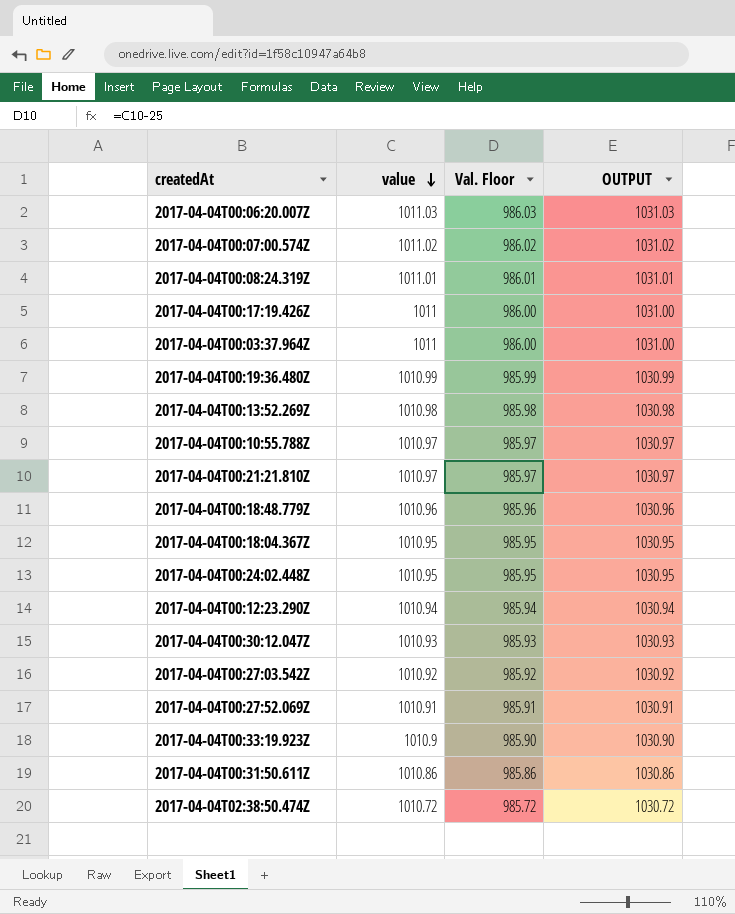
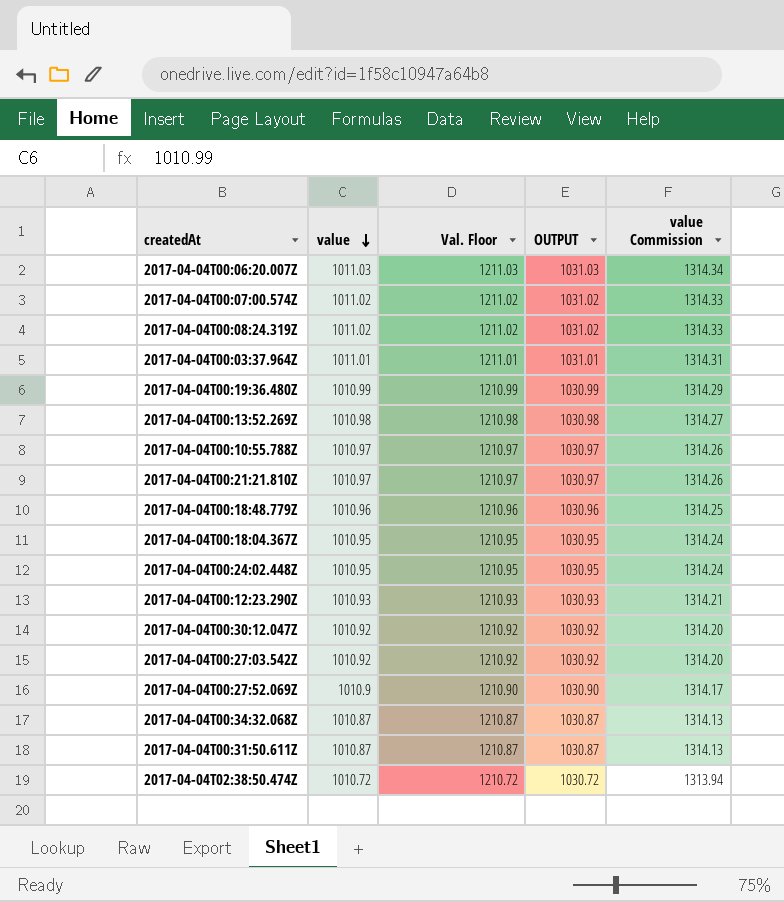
column Val. Floor | formula: [value] - 25 -> [value] + 200
column value Commission | formula: none -> [value] * 1.3
row 2017-04-04T00:17:19.426Z: 1011 | 986.00 | 1031.00 -> none
row 2017-04-04T00:33:19.923Z: 1010.9 | 985.90 | 1030.90 -> none
2017-04-04T00:08:24.319Z | value: 1011.01 -> 1011.02
2017-04-04T00:08:24.319Z | OUTPUT: 1031.01 -> 1031.02
2017-04-04T00:03:37.964Z | value: 1011 -> 1011.01
2017-04-04T00:03:37.964Z | OUTPUT: 1031.00 -> 1031.01
2017-04-04T00:12:23.290Z | value: 1010.94 -> 1010.93
2017-04-04T00:12:23.290Z | OUTPUT: 1030.94 -> 1030.93
2017-04-04T00:30:12.047Z | value: 1010.93 -> 1010.92
2017-04-04T00:30:12.047Z | OUTPUT: 1030.93 -> 1030.92
2017-04-04T00:27:52.069Z | value: 1010.91 -> 1010.9
2017-04-04T00:27:52.069Z | OUTPUT: 1030.91 -> 1030.90
row 2017-04-04T00:34:32.068Z: none -> 1010.87 | 1210.87 | 1030.87 | 1314.13
2017-04-04T00:31:50.611Z | value: 1010.86 -> 1010.87
2017-04-04T00:31:50.611Z | OUTPUT: 1030.86 -> 1030.87

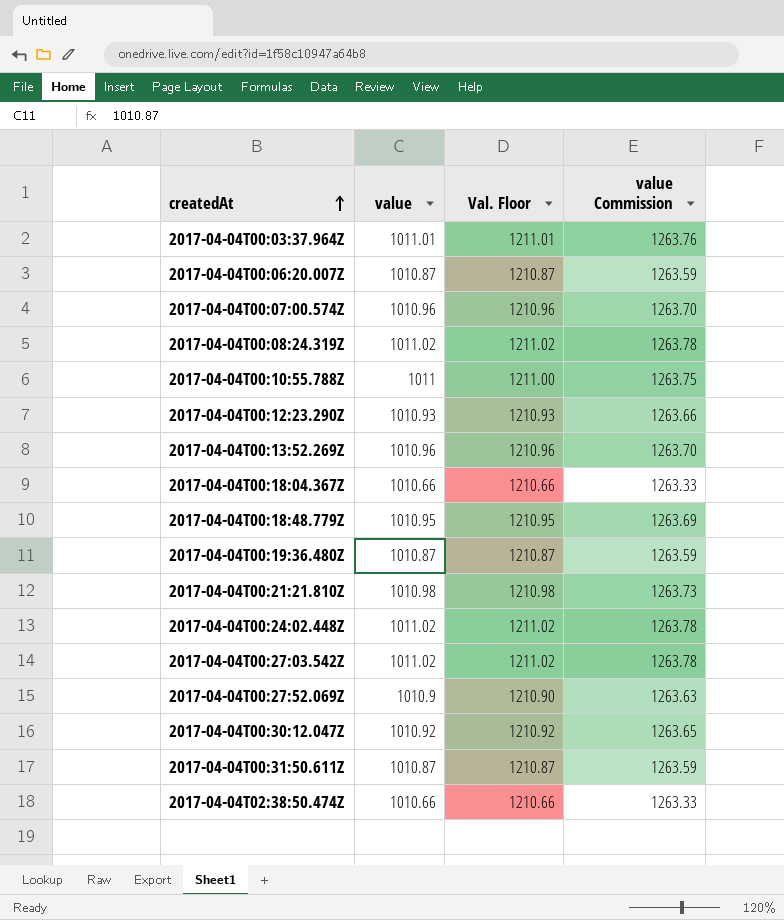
row order: value descending -> createdAt ascending
column OUTPUT | formula: [value] + 20 -> none
column value Commission | formula: [value] * 1.3 -> [value] * 1.25
row 2017-04-04T00:34:32.068Z: 1010.87 | 1210.87 | 1030.87 | 1314.13 -> none
2017-04-04T00:06:20.007Z | value: 1011.03 -> 1010.87
2017-04-04T00:06:20.007Z | Val. Floor: 1211.03 -> 1210.87
2017-04-04T00:07:00.574Z | value: 1011.02 -> 1010.96
2017-04-04T00:07:00.574Z | Val. Floor: 1211.02 -> 1210.96
2017-04-04T00:10:55.788Z | value: 1010.97 -> 1011
2017-04-04T00:10:55.788Z | Val. Floor: 1210.97 -> 1211.00
2017-04-04T00:13:52.269Z | value: 1010.98 -> 1010.96
2017-04-04T00:13:52.269Z | Val. Floor: 1210.98 -> 1210.96
2017-04-04T00:18:04.367Z | value: 1010.95 -> 1010.66
2017-04-04T00:18:04.367Z | Val. Floor: 1210.95 -> 1210.66
2017-04-04T00:18:48.779Z | value: 1010.96 -> 1010.95
2017-04-04T00:18:48.779Z | Val. Floor: 1210.96 -> 1210.95
2017-04-04T00:19:36.480Z | value: 1010.99 -> 1010.87
2017-04-04T00:19:36.480Z | Val. Floor: 1210.99 -> 1210.87
2017-04-04T00:21:21.810Z | value: 1010.97 -> 1010.98
2017-04-04T00:21:21.810Z | Val. Floor: 1210.97 -> 1210.98
2017-04-04T00:24:02.448Z | value: 1010.95 -> 1011.02
2017-04-04T00:24:02.448Z | Val. Floor: 1210.95 -> 1211.02
2017-04-04T00:27:03.542Z | value: 1010.92 -> 1011.02
2017-04-04T00:27:03.542Z | Val. Floor: 1210.92 -> 1211.02
2017-04-04T02:38:50.474Z | value: 1010.72 -> 1010.66
2017-04-04T02:38:50.474Z | Val. Floor: 1210.72 -> 1210.66

